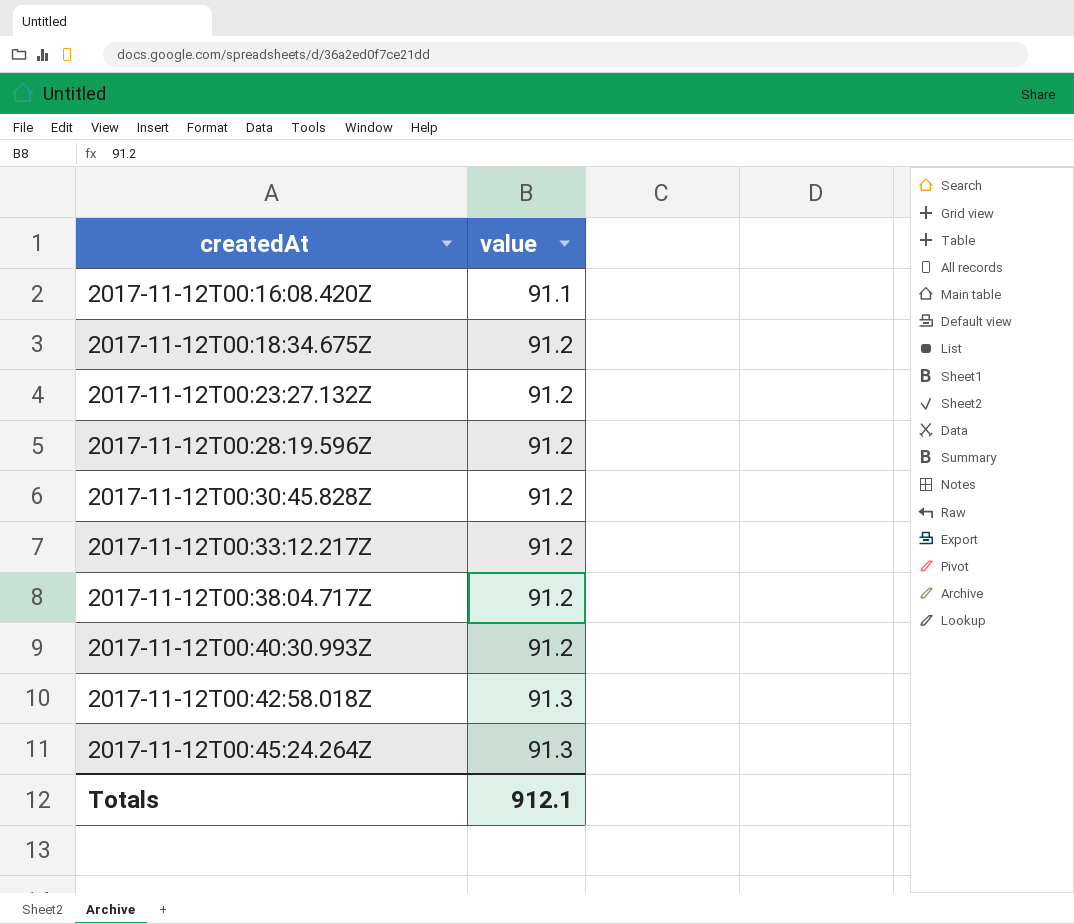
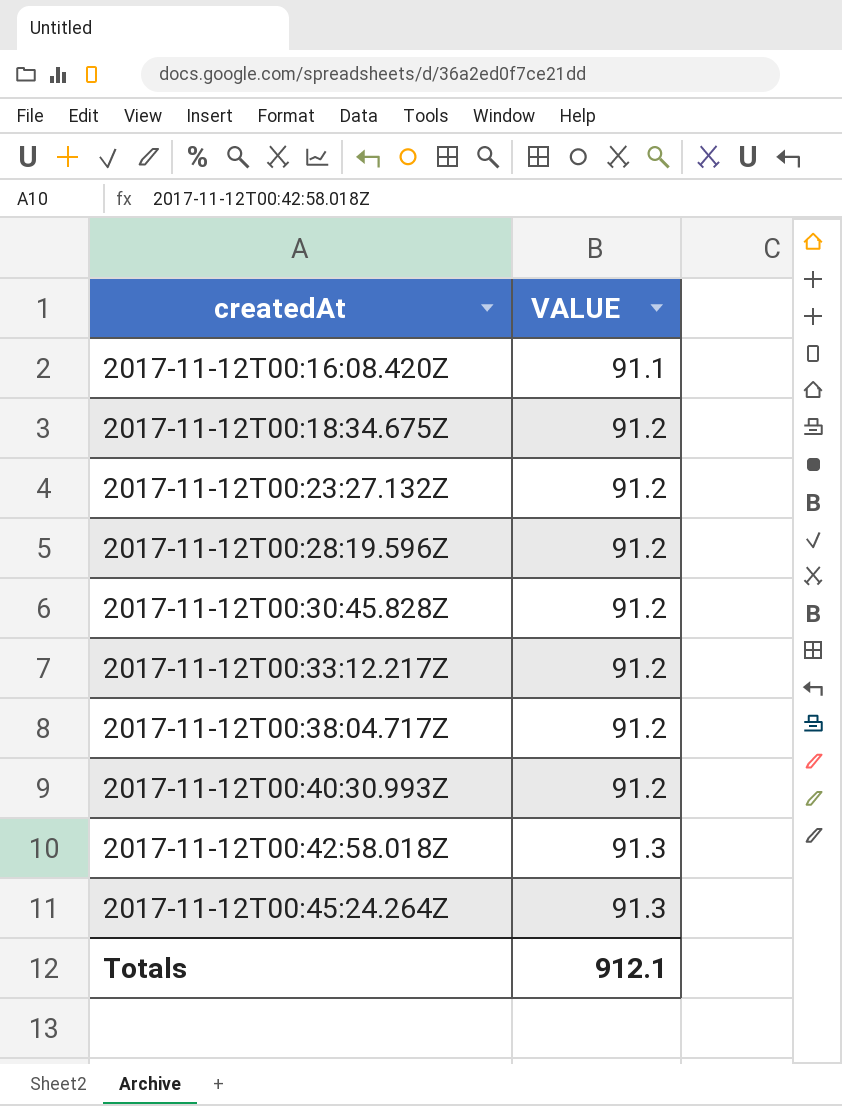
column name: value -> VALUE

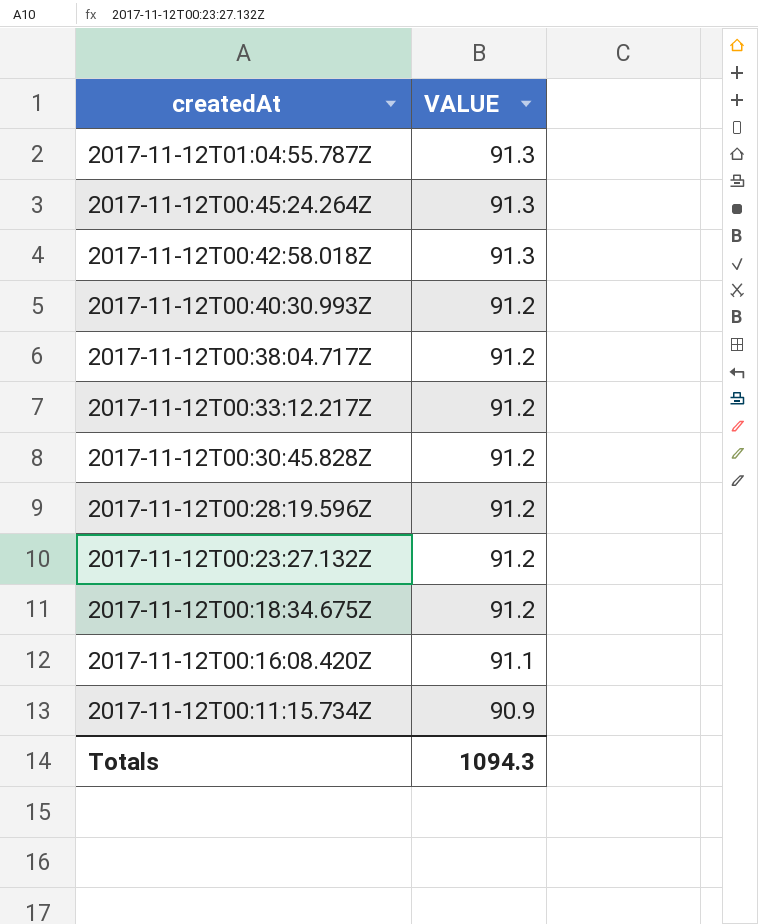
row order: createdAt ascending -> createdAt descending
row 2017-11-12T01:04:55.787Z: none -> 91.3
row 2017-11-12T00:11:15.734Z: none -> 90.9
Totals | VALUE: 912.1 -> 1094.3

